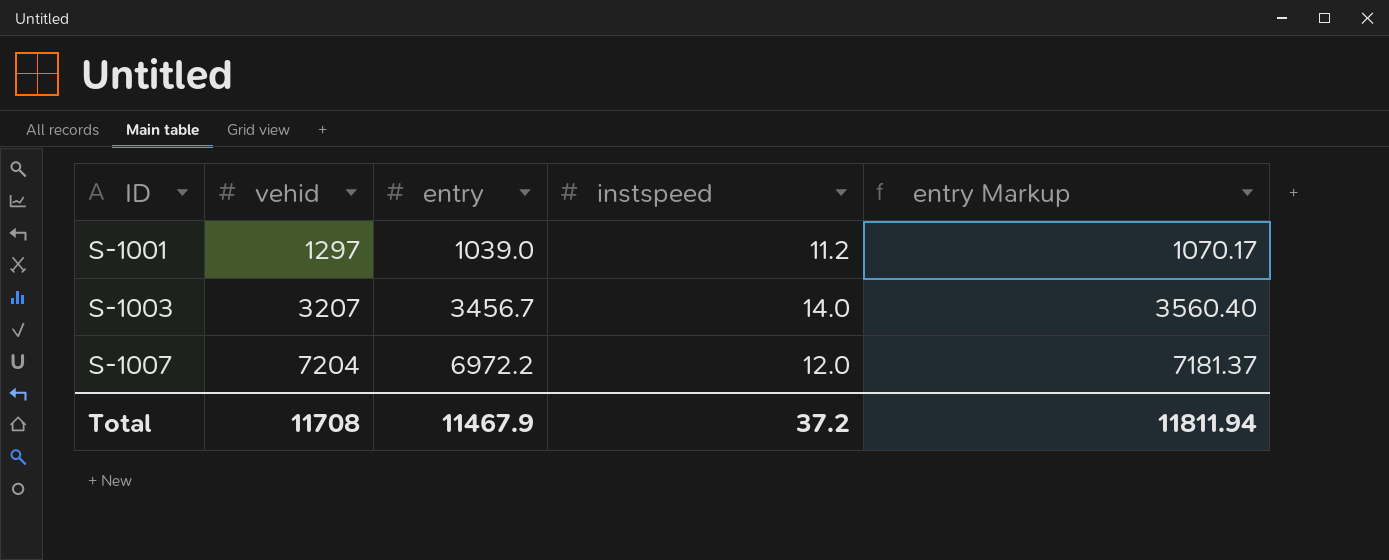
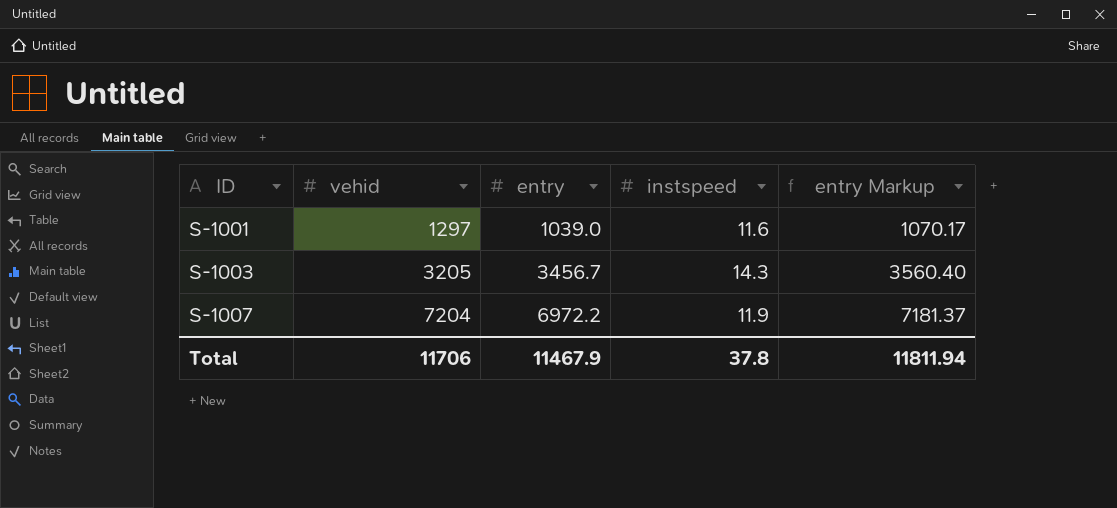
S-1001 | instspeed: 11.2 -> 11.6
S-1003 | vehid: 3207 -> 3205
S-1003 | instspeed: 14.0 -> 14.3
S-1007 | instspeed: 12.0 -> 11.9
Total | vehid: 11708 -> 11706
Total | instspeed: 37.2 -> 37.8

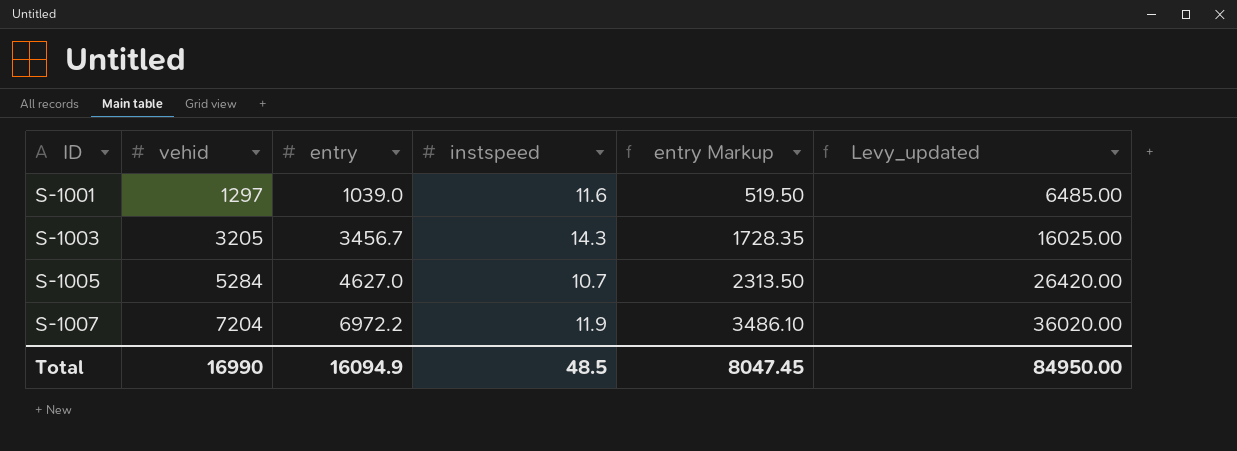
column entry Markup | formula: [entry] * 1.03 -> [entry] * 0.5
column Levy_updated | formula: none -> [vehid] * 5
row S-1005: none -> 5284 | 4627.0 | 10.7 | 2313.50 | 26420.00
Total | vehid: 11706 -> 16990
Total | entry: 11467.9 -> 16094.9
Total | instspeed: 37.8 -> 48.5
Total | entry Markup: 11811.94 -> 8047.45

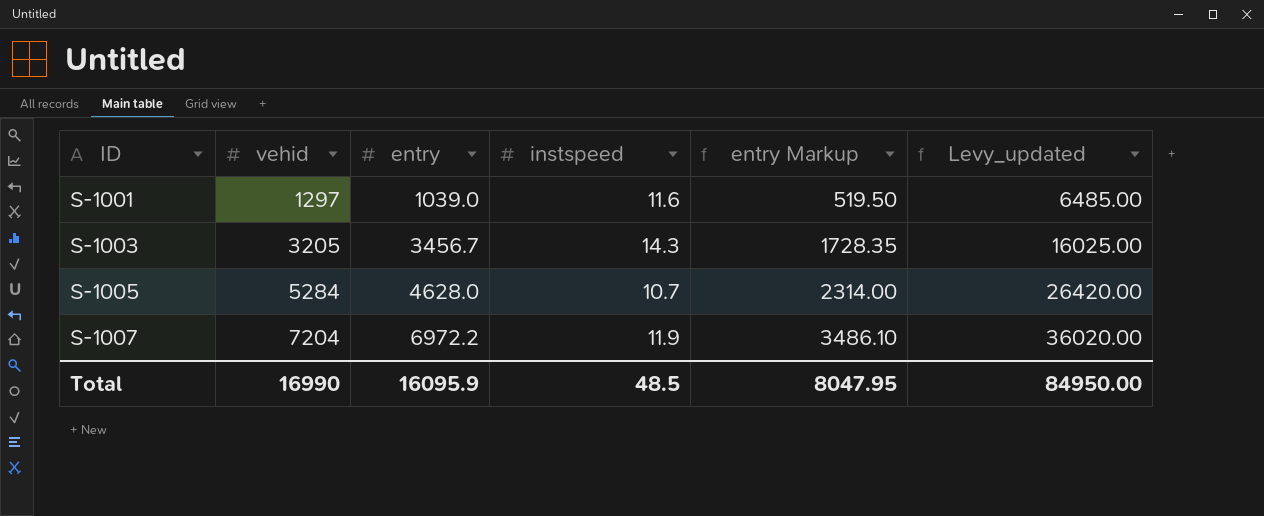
S-1005 | entry: 4627.0 -> 4628.0
S-1005 | entry Markup: 2313.50 -> 2314.00
Total | entry: 16094.9 -> 16095.9
Total | entry Markup: 8047.45 -> 8047.95

